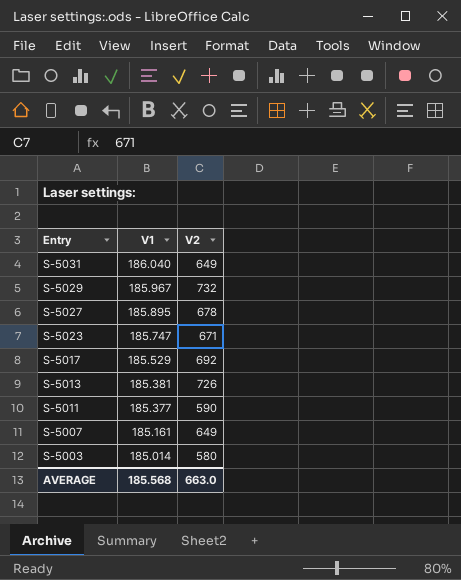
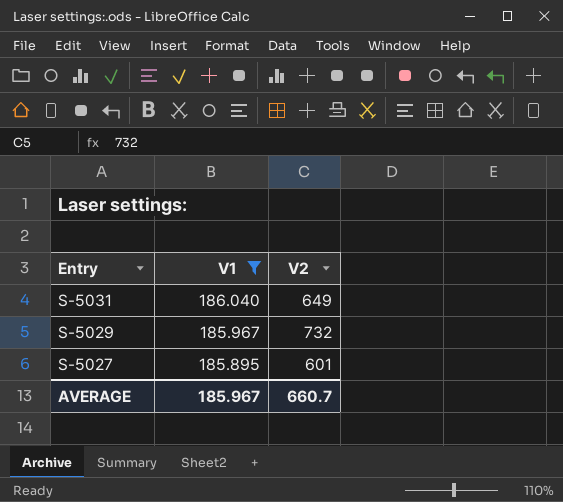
filter: none -> V1 >= 185.895
S-5027 | V2: 678 -> 601
AVERAGE | V1: 185.568 -> 185.967
AVERAGE | V2: 663.0 -> 660.7

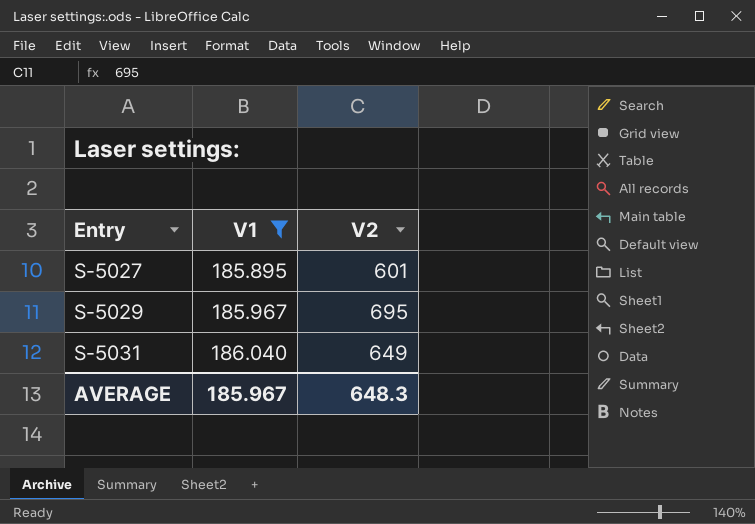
row order: Entry descending -> Entry ascending
S-5029 | V2: 732 -> 695
AVERAGE | V2: 660.7 -> 648.3

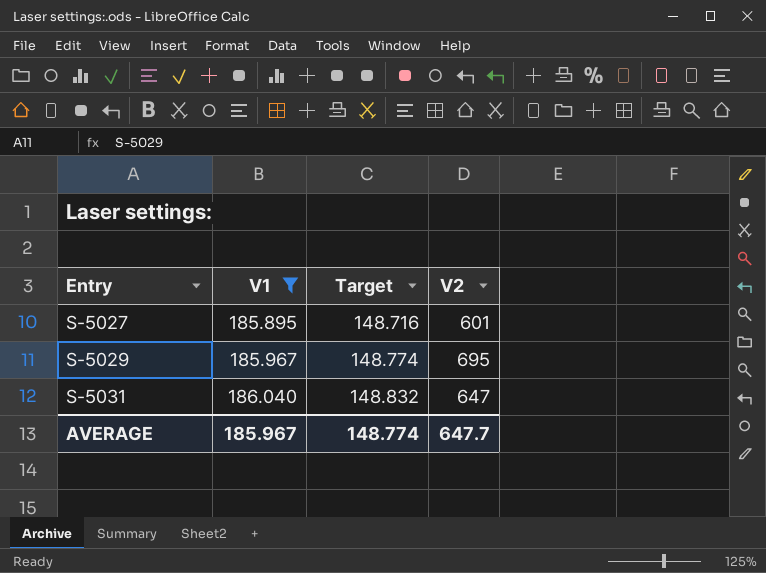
column Target | formula: none -> [V1] * 0.8
S-5031 | V2: 649 -> 647
AVERAGE | V2: 648.3 -> 647.7

